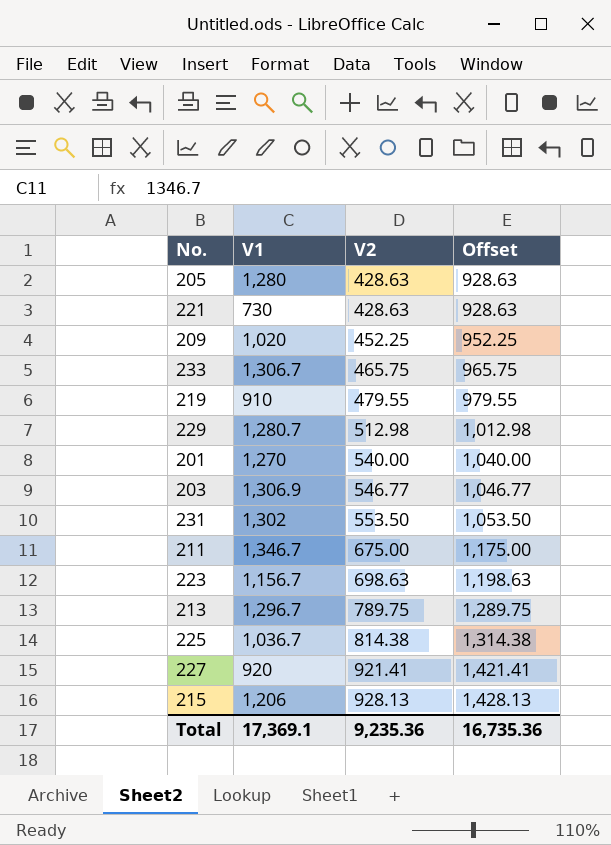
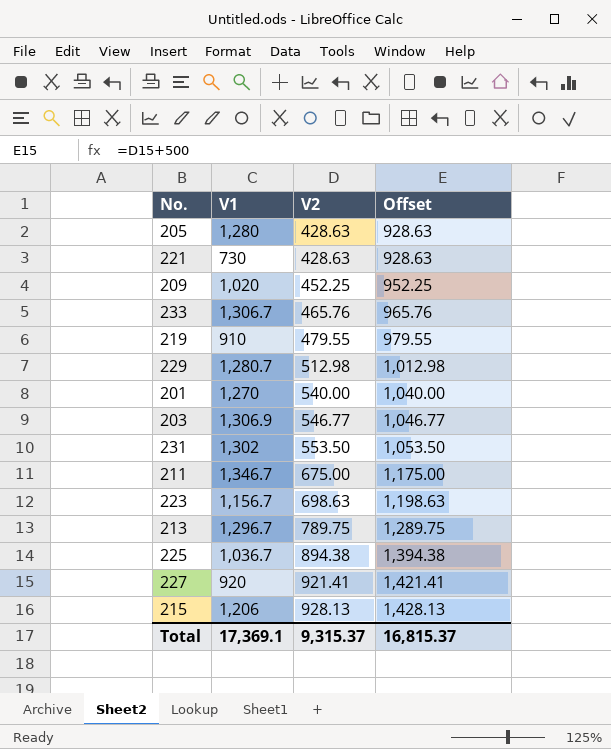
233 | V2: 465.75 -> 465.76
233 | Offset: 965.75 -> 965.76
225 | V2: 814.38 -> 894.38
225 | Offset: 1,314.38 -> 1,394.38
Total | V2: 9,235.36 -> 9,315.37
Total | Offset: 16,735.36 -> 16,815.37

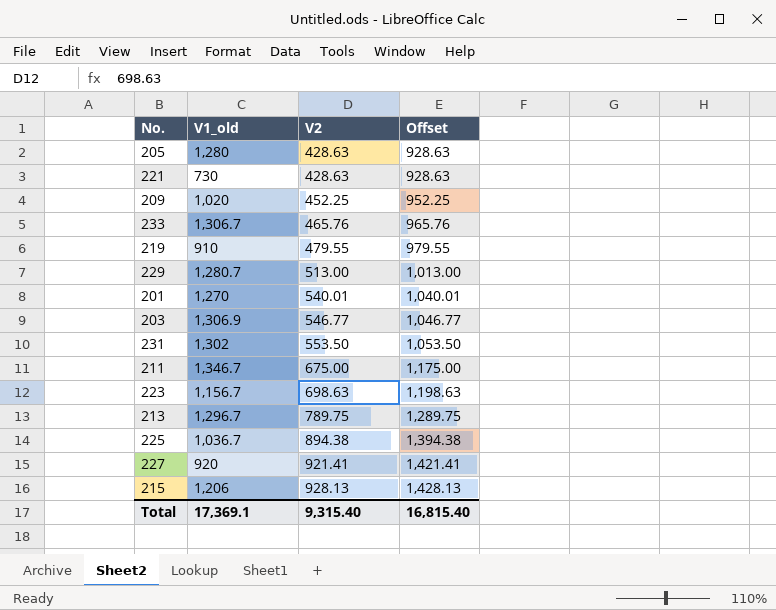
column name: V1 -> V1_old
229 | V2: 512.98 -> 513.00
229 | Offset: 1,012.98 -> 1,013.00
201 | V2: 540.00 -> 540.01
201 | Offset: 1,040.00 -> 1,040.01
Total | V2: 9,315.37 -> 9,315.40
Total | Offset: 16,815.37 -> 16,815.40

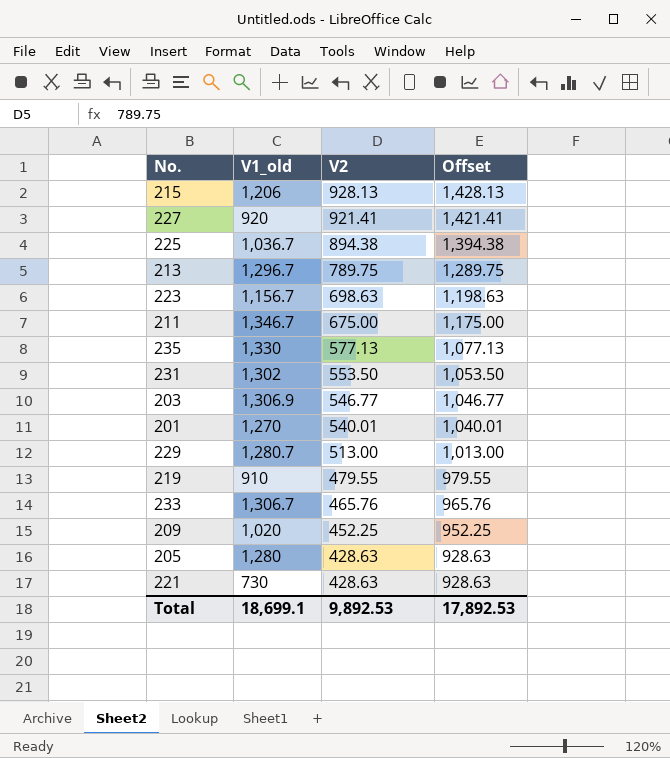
row order: V2 ascending -> V2 descending
row 235: none -> 1,330 | 577.13 | 1,077.13
Total | V1_old: 17,369.1 -> 18,699.1
Total | V2: 9,315.40 -> 9,892.53
Total | Offset: 16,815.40 -> 17,892.53

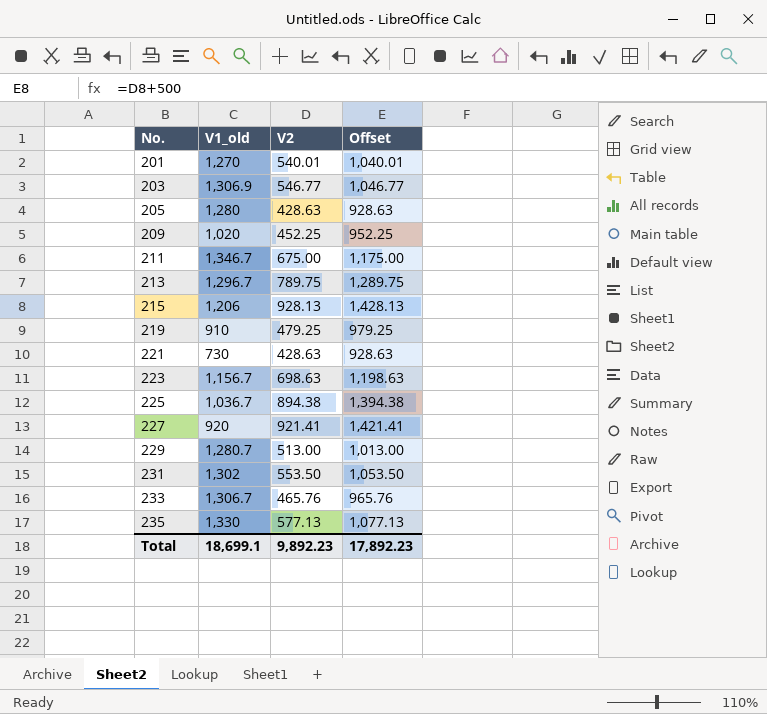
row order: V2 descending -> No. ascending
219 | V2: 479.55 -> 479.25
219 | Offset: 979.55 -> 979.25
Total | V2: 9,892.53 -> 9,892.23
Total | Offset: 17,892.53 -> 17,892.23

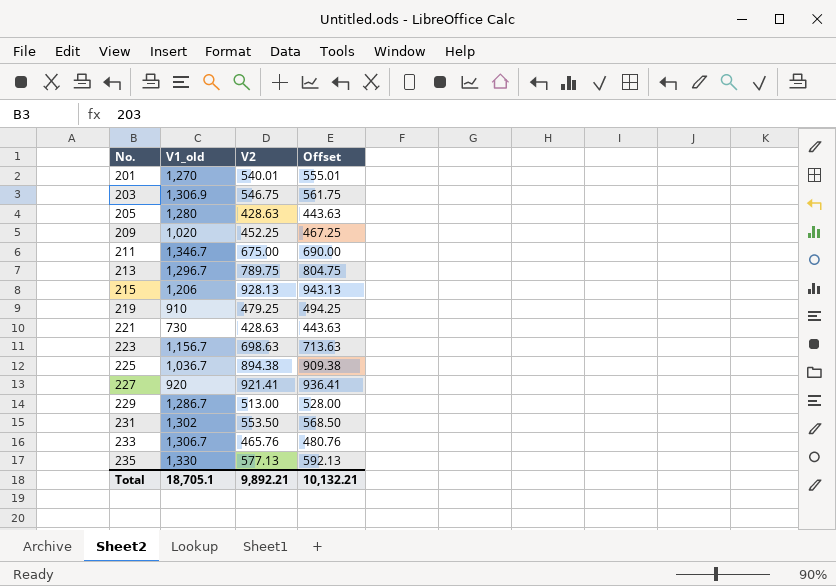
column Offset | formula: [V2] + 500 -> [V2] + 15
203 | V2: 546.77 -> 546.75
229 | V1_old: 1,280.7 -> 1,286.7
Total | V1_old: 18,699.1 -> 18,705.1
Total | V2: 9,892.23 -> 9,892.21
Total | Offset: 17,892.23 -> 10,132.21

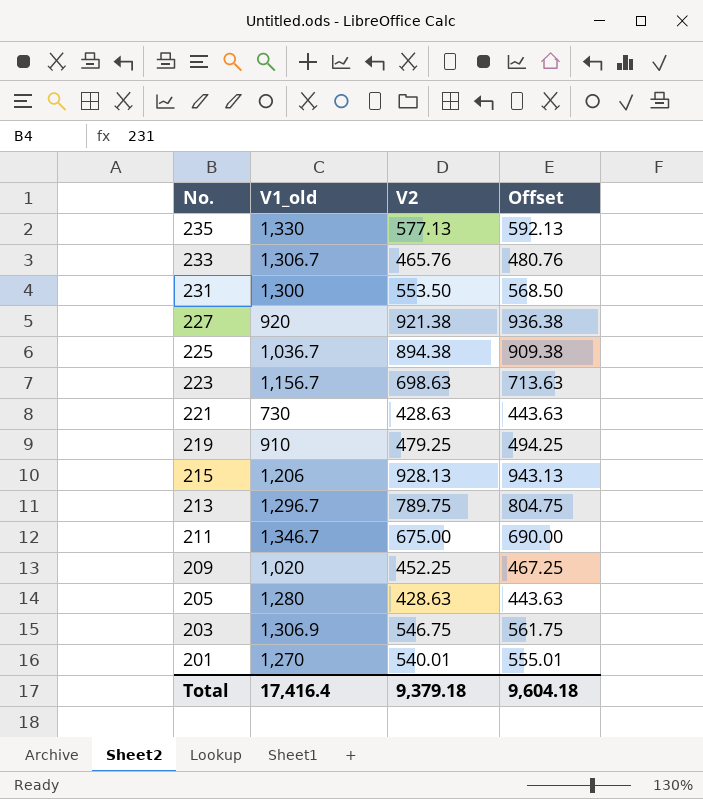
row order: No. ascending -> No. descending
row 229: 1,286.7 | 513.00 | 528.00 -> none
231 | V1_old: 1,302 -> 1,300
227 | V2: 921.41 -> 921.38
227 | Offset: 936.41 -> 936.38
Total | V1_old: 18,705.1 -> 17,416.4
Total | V2: 9,892.21 -> 9,379.18
Total | Offset: 10,132.21 -> 9,604.18

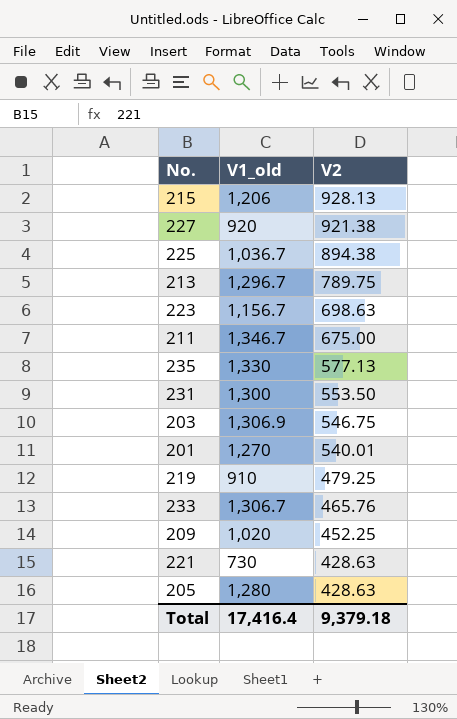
row order: No. descending -> V2 descending
column Offset | formula: [V2] + 15 -> none

